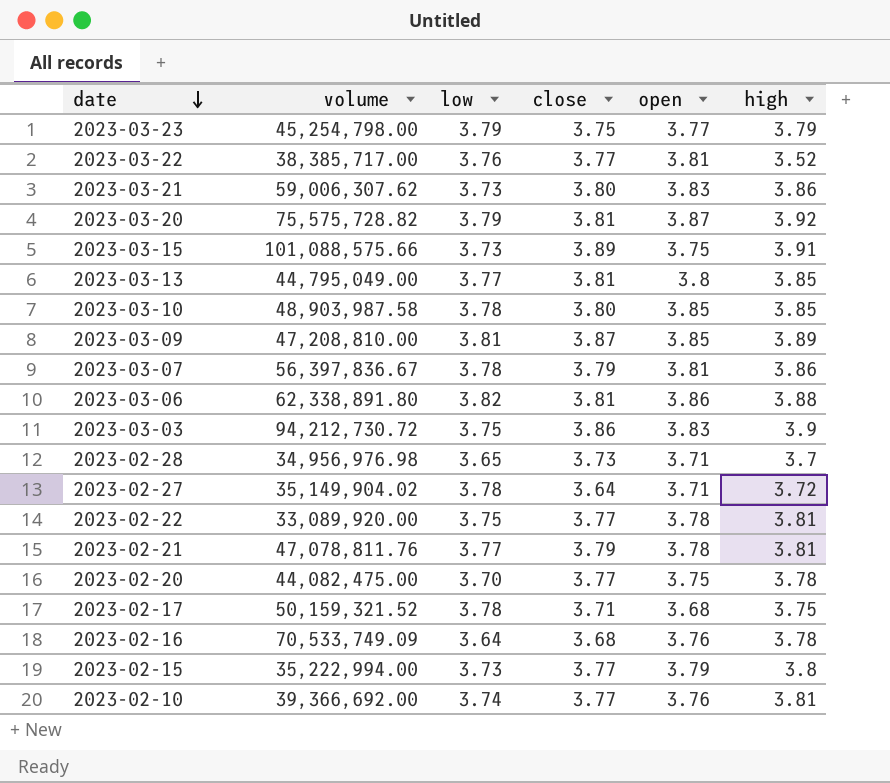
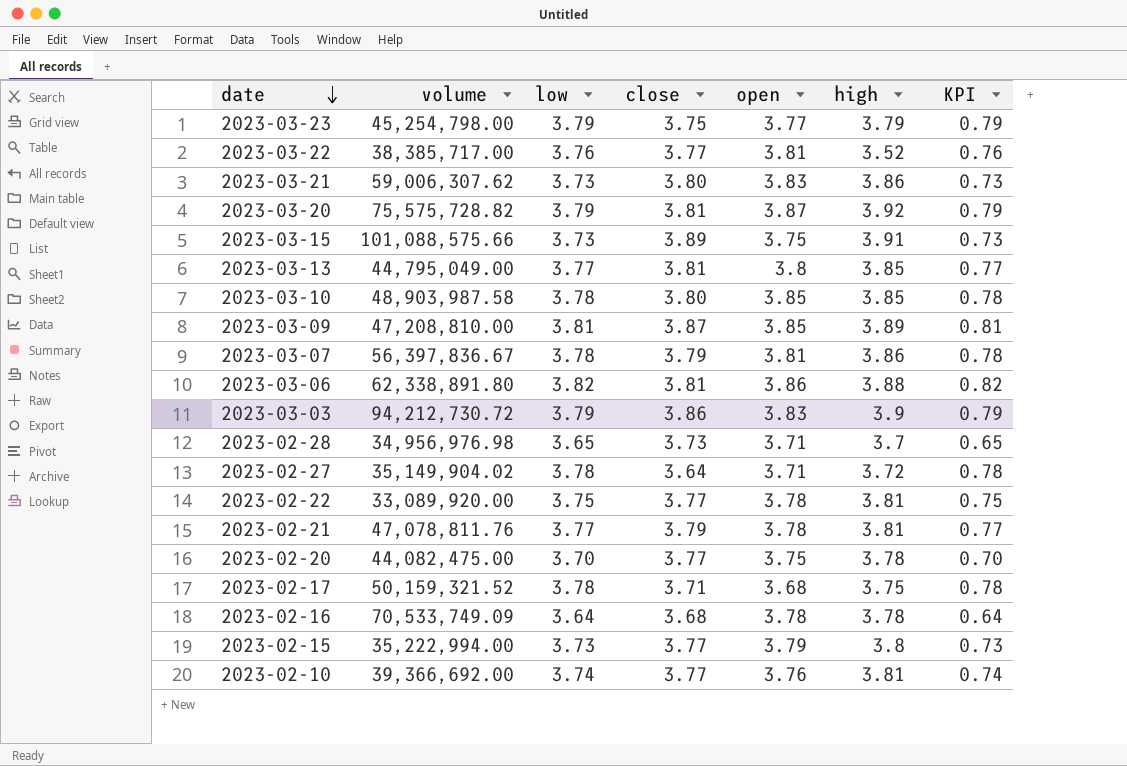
column KPI | formula: none -> [low] - 3
2023-03-03 | low: 3.75 -> 3.79
2023-02-16 | open: 3.76 -> 3.78

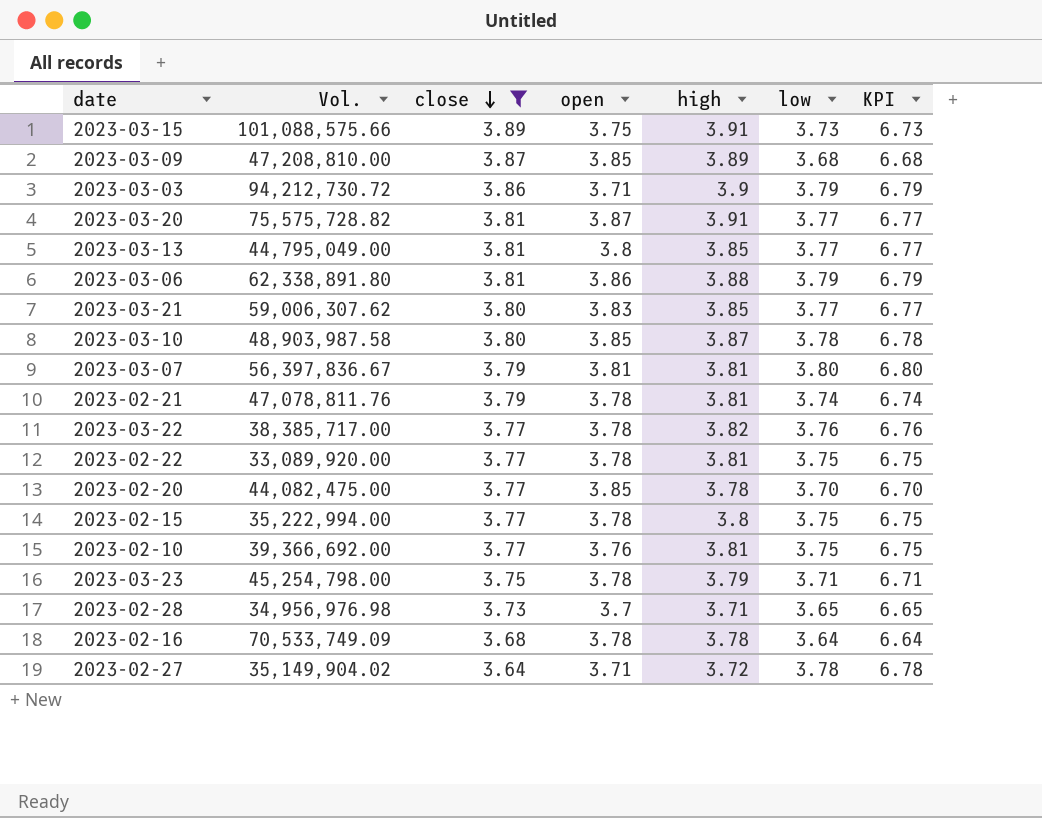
filter: none -> close != 3.71
row order: date descending -> close descending
column name: volume -> Vol.
column low | position: 3 -> 6
column KPI | formula: [low] - 3 -> [low] + 3
2023-03-09 | low: 3.81 -> 3.68
2023-03-03 | open: 3.83 -> 3.71
2023-03-20 | high: 3.92 -> 3.91
2023-03-20 | low: 3.79 -> 3.77
2023-03-06 | low: 3.82 -> 3.79
2023-03-21 | high: 3.86 -> 3.85
2023-03-21 | low: 3.73 -> 3.77
2023-03-10 | high: 3.85 -> 3.87
2023-03-07 | high: 3.86 -> 3.81
2023-03-07 | low: 3.78 -> 3.80
2023-02-21 | low: 3.77 -> 3.74
2023-03-22 | open: 3.81 -> 3.78
2023-03-22 | high: 3.52 -> 3.82
2023-02-20 | open: 3.75 -> 3.85
2023-02-15 | open: 3.79 -> 3.78
2023-02-15 | low: 3.73 -> 3.75
2023-02-10 | low: 3.74 -> 3.75
2023-03-23 | open: 3.77 -> 3.78
2023-03-23 | low: 3.79 -> 3.71
2023-02-28 | open: 3.71 -> 3.7
2023-02-28 | high: 3.7 -> 3.71

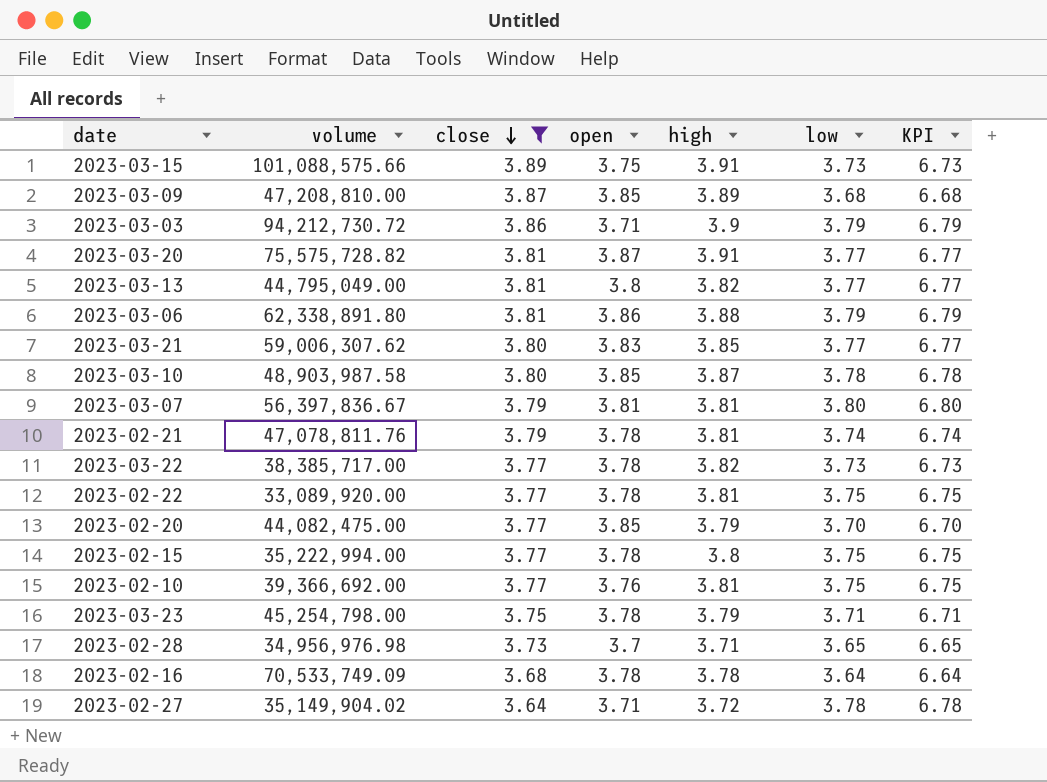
column name: Vol. -> volume
2023-03-13 | high: 3.85 -> 3.82
2023-03-22 | low: 3.76 -> 3.73
2023-03-22 | KPI: 6.76 -> 6.73
2023-02-20 | high: 3.78 -> 3.79

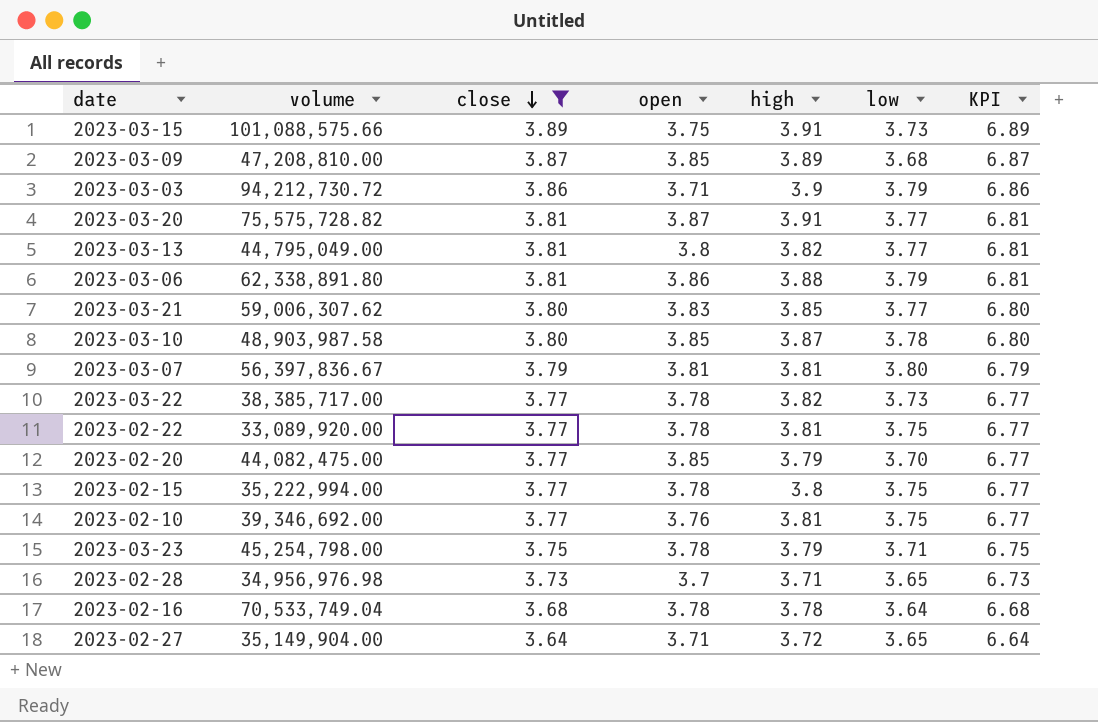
column KPI | formula: [low] + 3 -> [close] + 3
row 2023-02-21: 47,078,811.76 | 3.79 | 3.78 | 3.81 | 3.74 | 6.74 -> none
2023-02-10 | volume: 39,366,692.00 -> 39,346,692.00
2023-02-16 | volume: 70,533,749.09 -> 70,533,749.04
2023-02-27 | volume: 35,149,904.02 -> 35,149,904.00
2023-02-27 | low: 3.78 -> 3.65

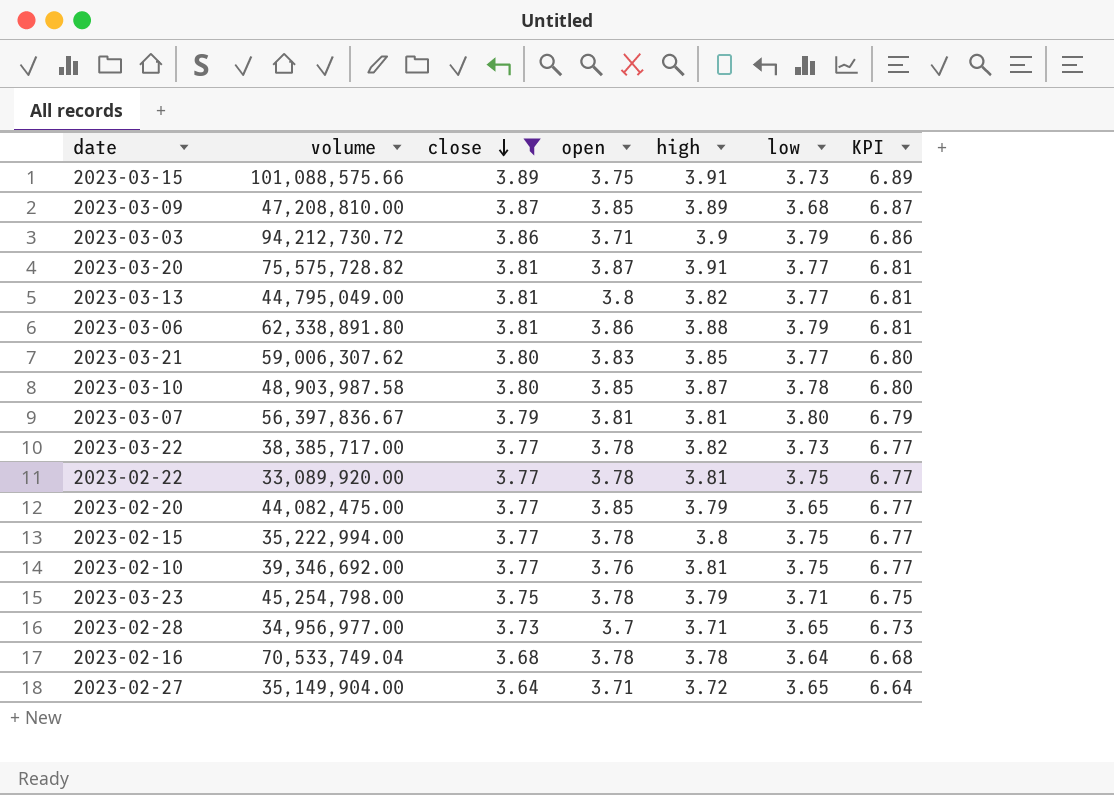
2023-02-20 | low: 3.70 -> 3.65
2023-02-28 | volume: 34,956,976.98 -> 34,956,977.00

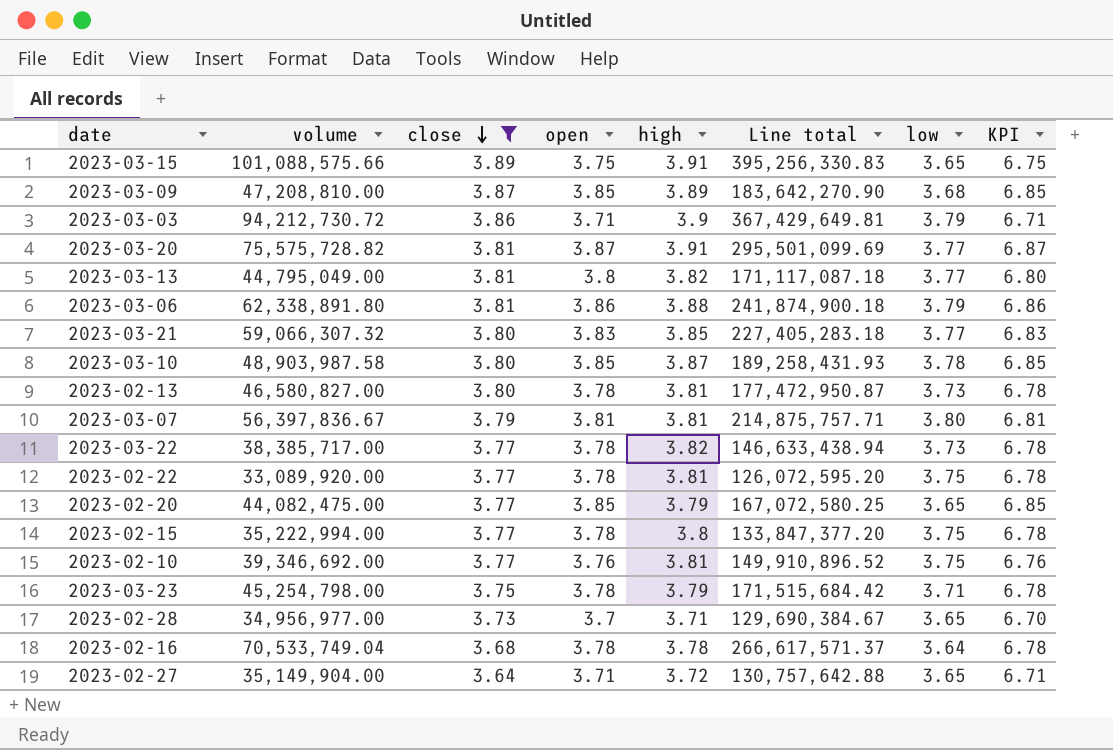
column Line total | formula: none -> [volume] * [high]
column KPI | formula: [close] + 3 -> [open] + 3
2023-03-15 | low: 3.73 -> 3.65
2023-03-21 | volume: 59,006,307.62 -> 59,066,307.32
row 2023-02-13: none -> 46,580,827.00 | 3.80 | 3.78 | 3.81 | 177,472,950.87 | 3.73 | 6.78

